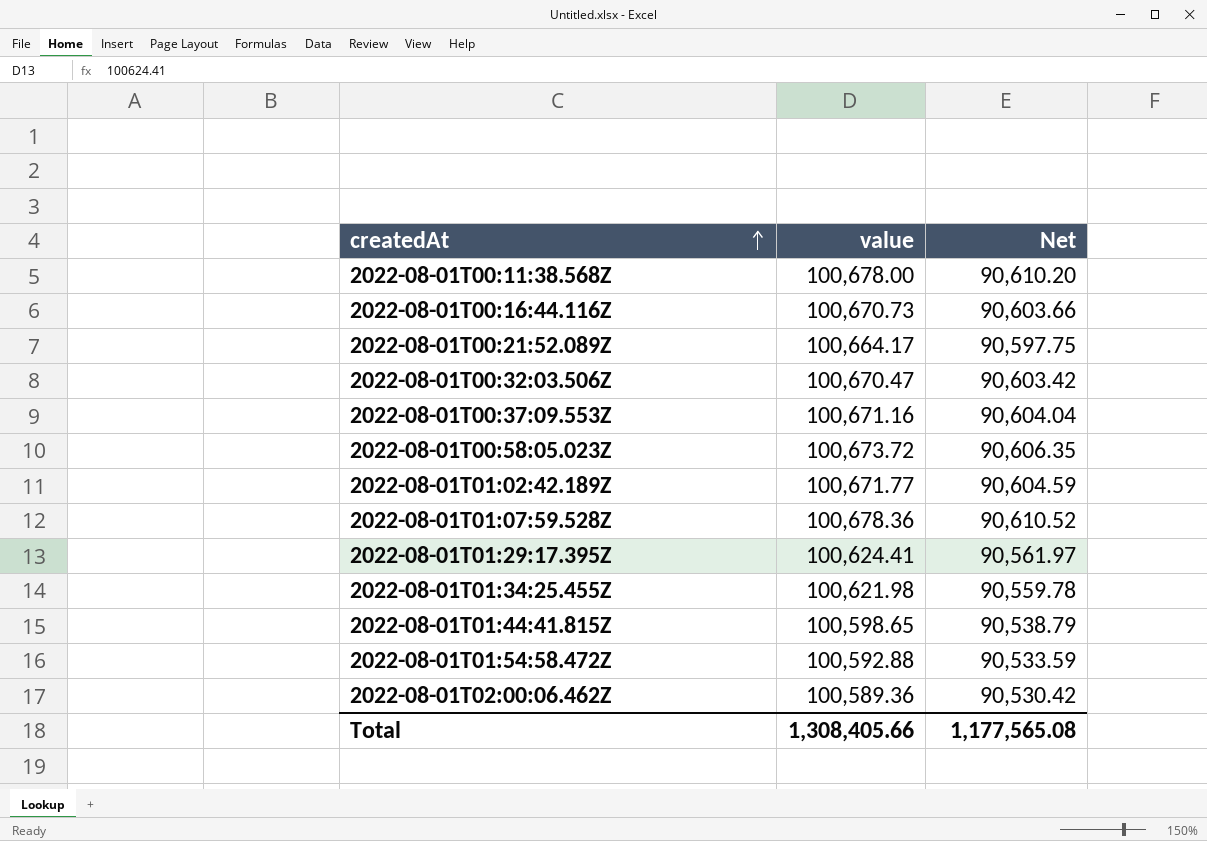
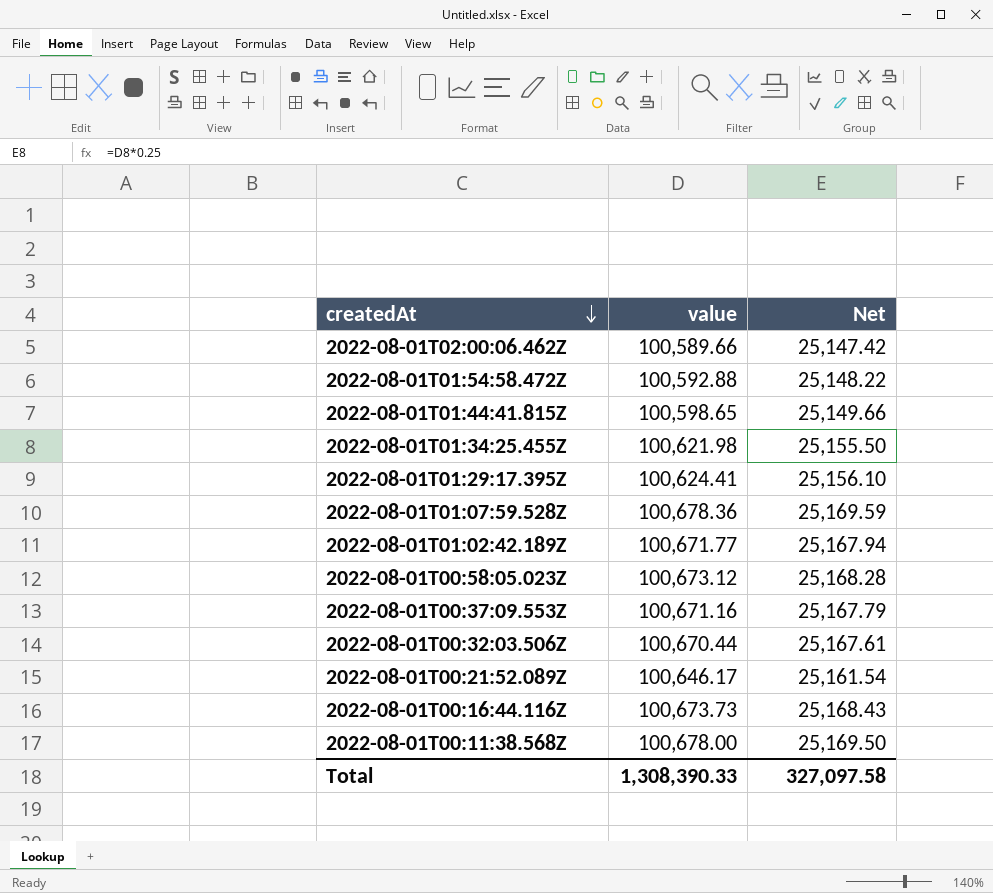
row order: createdAt ascending -> createdAt descending
column Net | formula: [value] * 0.9 -> [value] * 0.25
2022-08-01T02:00:06.462Z | value: 100,589.36 -> 100,589.66
2022-08-01T00:58:05.023Z | value: 100,673.72 -> 100,673.12
2022-08-01T00:32:03.506Z | value: 100,670.47 -> 100,670.44
2022-08-01T00:21:52.089Z | value: 100,664.17 -> 100,646.17
2022-08-01T00:16:44.116Z | value: 100,670.73 -> 100,673.73
Total | value: 1,308,405.66 -> 1,308,390.33
Total | Net: 1,177,565.08 -> 327,097.58

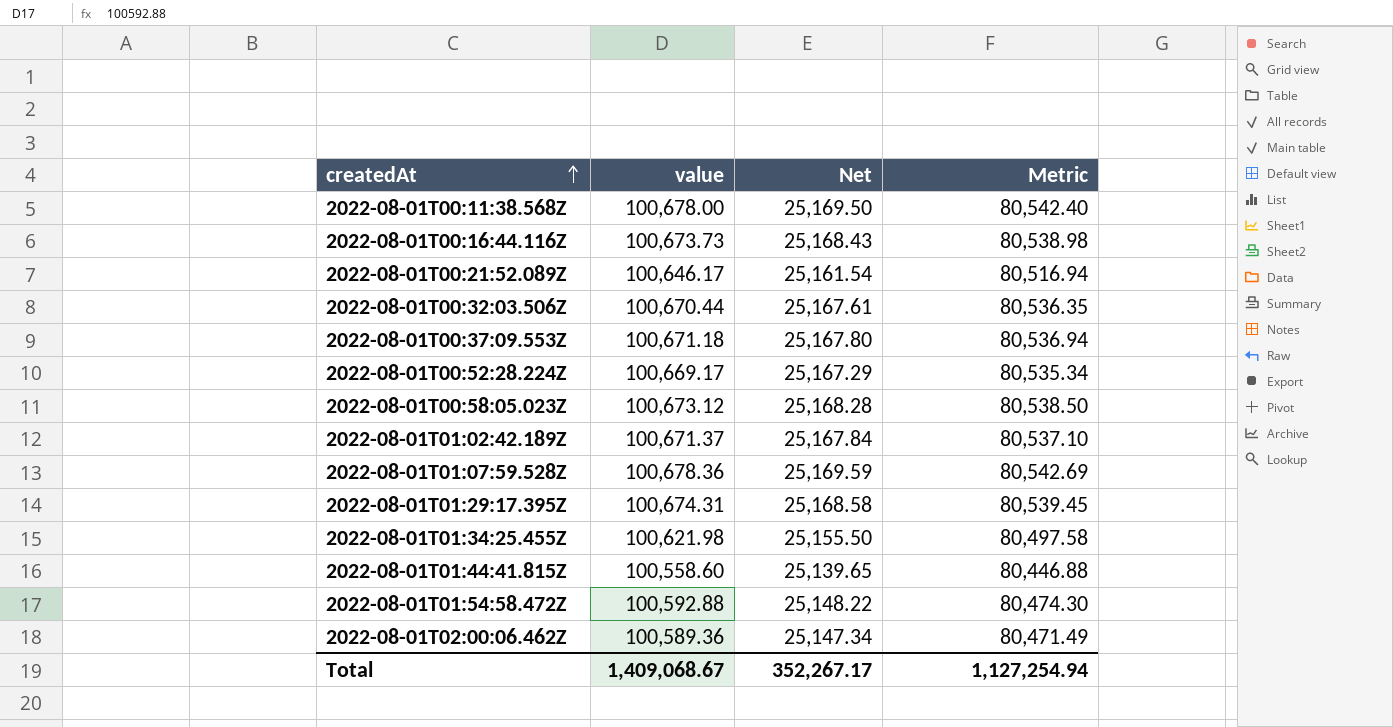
row order: createdAt descending -> createdAt ascending
column Metric | formula: none -> [value] * 0.8
2022-08-01T00:37:09.553Z | value: 100,671.16 -> 100,671.18
2022-08-01T00:37:09.553Z | Net: 25,167.79 -> 25,167.80
row 2022-08-01T00:52:28.224Z: none -> 100,669.17 | 25,167.29 | 80,535.34
2022-08-01T01:02:42.189Z | value: 100,671.77 -> 100,671.37
2022-08-01T01:02:42.189Z | Net: 25,167.94 -> 25,167.84
2022-08-01T01:29:17.395Z | value: 100,624.41 -> 100,674.31
2022-08-01T01:29:17.395Z | Net: 25,156.10 -> 25,168.58
2022-08-01T01:44:41.815Z | value: 100,598.65 -> 100,558.60
2022-08-01T01:44:41.815Z | Net: 25,149.66 -> 25,139.65
2022-08-01T02:00:06.462Z | value: 100,589.66 -> 100,589.36
2022-08-01T02:00:06.462Z | Net: 25,147.42 -> 25,147.34
Total | value: 1,308,390.33 -> 1,409,068.67
Total | Net: 327,097.58 -> 352,267.17

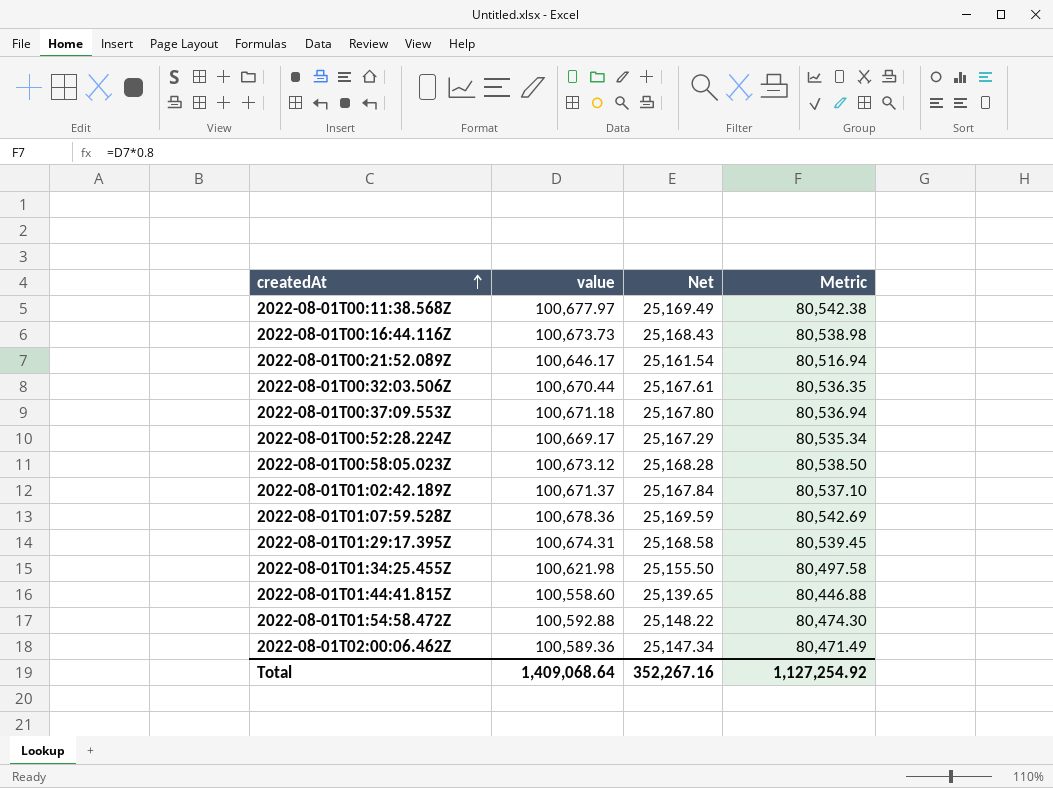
2022-08-01T00:11:38.568Z | value: 100,678.00 -> 100,677.97
2022-08-01T00:11:38.568Z | Net: 25,169.50 -> 25,169.49
2022-08-01T00:11:38.568Z | Metric: 80,542.40 -> 80,542.38
Total | value: 1,409,068.67 -> 1,409,068.64
Total | Net: 352,267.17 -> 352,267.16
Total | Metric: 1,127,254.94 -> 1,127,254.92

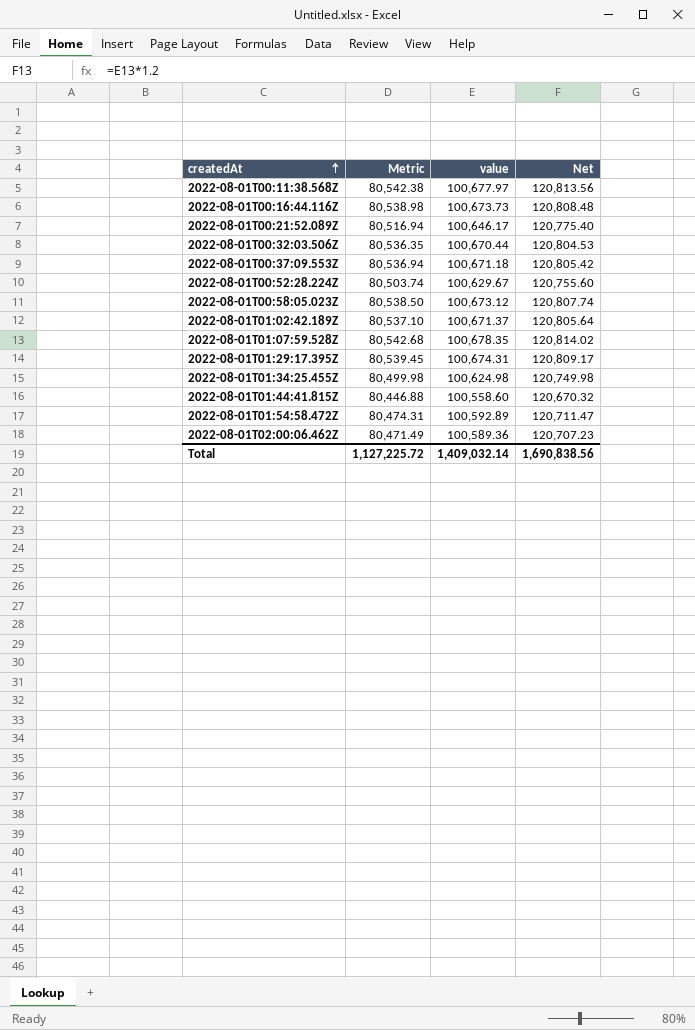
column Metric | position: 4 -> 2
column Net | formula: [value] * 0.25 -> [value] * 1.2
2022-08-01T00:52:28.224Z | Metric: 80,535.34 -> 80,503.74
2022-08-01T00:52:28.224Z | value: 100,669.17 -> 100,629.67
2022-08-01T01:07:59.528Z | Metric: 80,542.69 -> 80,542.68
2022-08-01T01:07:59.528Z | value: 100,678.36 -> 100,678.35
2022-08-01T01:34:25.455Z | Metric: 80,497.58 -> 80,499.98
2022-08-01T01:34:25.455Z | value: 100,621.98 -> 100,624.98
2022-08-01T01:54:58.472Z | Metric: 80,474.30 -> 80,474.31
2022-08-01T01:54:58.472Z | value: 100,592.88 -> 100,592.89
Total | Metric: 1,127,254.92 -> 1,127,225.72
Total | value: 1,409,068.64 -> 1,409,032.14
Total | Net: 352,267.16 -> 1,690,838.56

